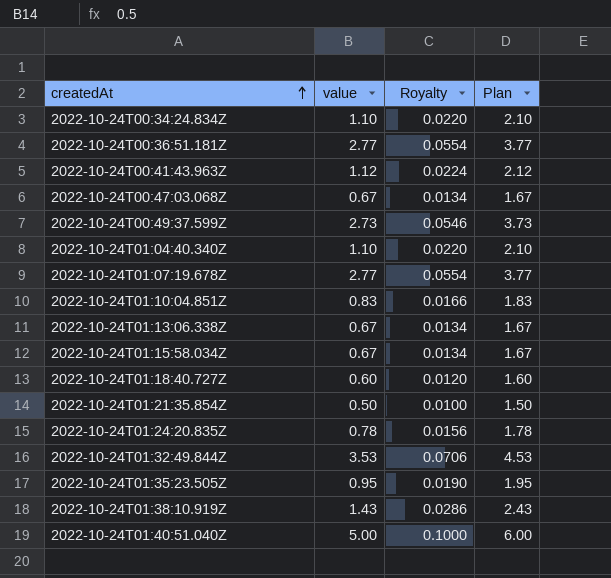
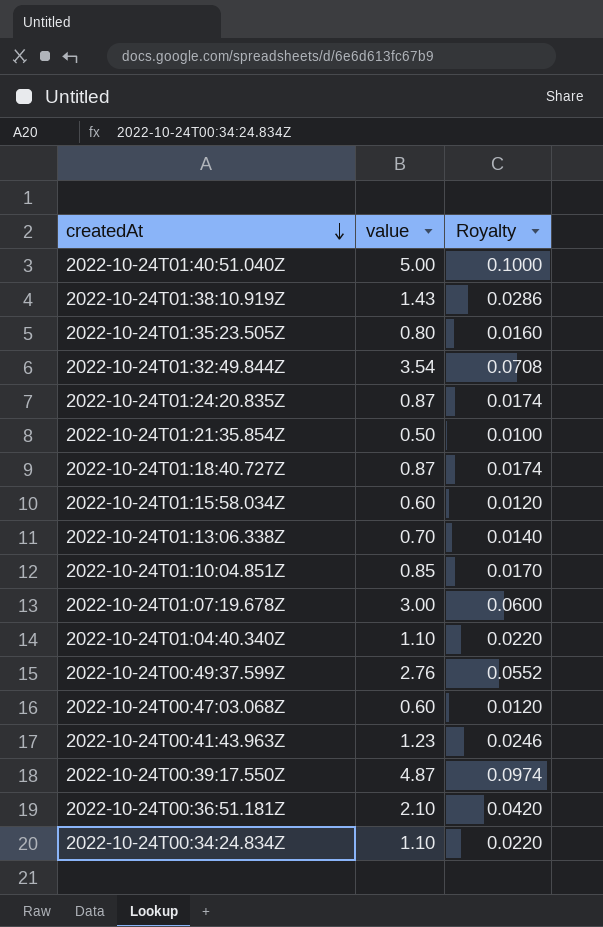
row order: createdAt ascending -> createdAt descending
column Plan | formula: [value] + 1 -> none
2022-10-24T01:35:23.505Z | value: 0.95 -> 0.80
2022-10-24T01:35:23.505Z | Royalty: 0.0190 -> 0.0160
2022-10-24T01:32:49.844Z | value: 3.53 -> 3.54
2022-10-24T01:32:49.844Z | Royalty: 0.0706 -> 0.0708
2022-10-24T01:24:20.835Z | value: 0.78 -> 0.87
2022-10-24T01:24:20.835Z | Royalty: 0.0156 -> 0.0174
2022-10-24T01:18:40.727Z | value: 0.60 -> 0.87
2022-10-24T01:18:40.727Z | Royalty: 0.0120 -> 0.0174
2022-10-24T01:15:58.034Z | value: 0.67 -> 0.60
2022-10-24T01:15:58.034Z | Royalty: 0.0134 -> 0.0120
2022-10-24T01:13:06.338Z | value: 0.67 -> 0.70
2022-10-24T01:13:06.338Z | Royalty: 0.0134 -> 0.0140
2022-10-24T01:10:04.851Z | value: 0.83 -> 0.85
2022-10-24T01:10:04.851Z | Royalty: 0.0166 -> 0.0170
2022-10-24T01:07:19.678Z | value: 2.77 -> 3.00
2022-10-24T01:07:19.678Z | Royalty: 0.0554 -> 0.0600
2022-10-24T00:49:37.599Z | value: 2.73 -> 2.76
2022-10-24T00:49:37.599Z | Royalty: 0.0546 -> 0.0552
2022-10-24T00:47:03.068Z | value: 0.67 -> 0.60
2022-10-24T00:47:03.068Z | Royalty: 0.0134 -> 0.0120
2022-10-24T00:41:43.963Z | value: 1.12 -> 1.23
2022-10-24T00:41:43.963Z | Royalty: 0.0224 -> 0.0246
row 2022-10-24T00:39:17.550Z: none -> 4.87 | 0.0974
2022-10-24T00:36:51.181Z | value: 2.77 -> 2.10
2022-10-24T00:36:51.181Z | Royalty: 0.0554 -> 0.0420

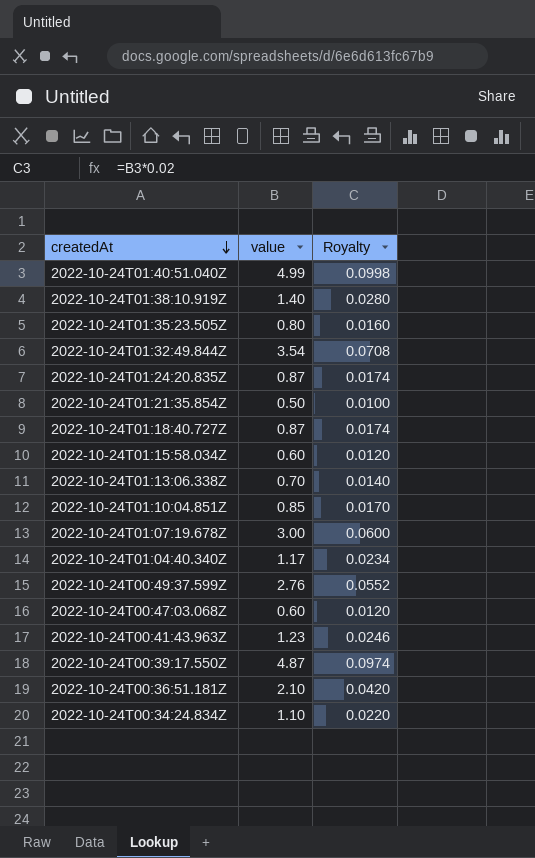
2022-10-24T01:40:51.040Z | value: 5.00 -> 4.99
2022-10-24T01:40:51.040Z | Royalty: 0.1000 -> 0.0998
2022-10-24T01:38:10.919Z | value: 1.43 -> 1.40
2022-10-24T01:38:10.919Z | Royalty: 0.0286 -> 0.0280
2022-10-24T01:04:40.340Z | value: 1.10 -> 1.17
2022-10-24T01:04:40.340Z | Royalty: 0.0220 -> 0.0234

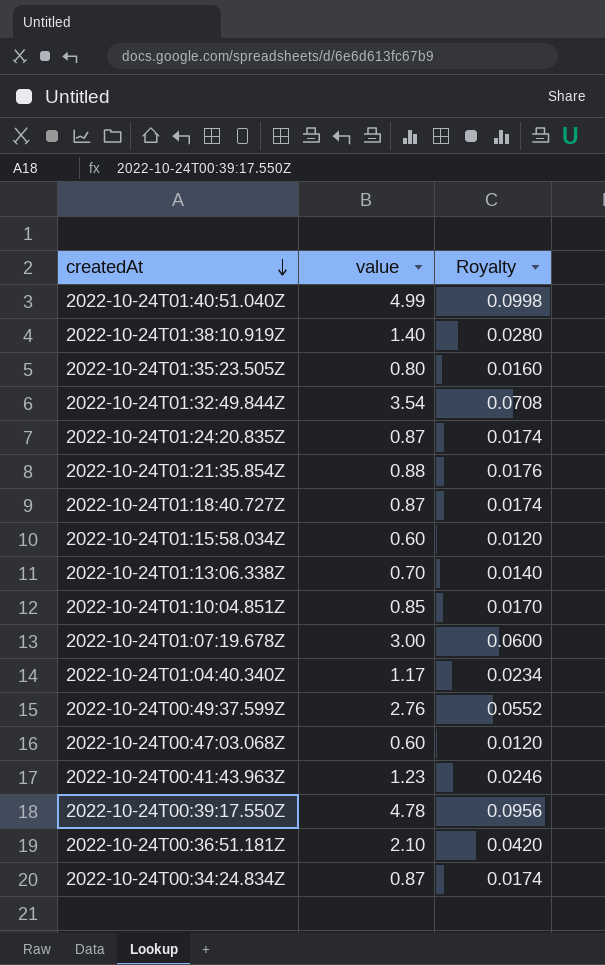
2022-10-24T01:21:35.854Z | value: 0.50 -> 0.88
2022-10-24T01:21:35.854Z | Royalty: 0.0100 -> 0.0176
2022-10-24T00:39:17.550Z | value: 4.87 -> 4.78
2022-10-24T00:39:17.550Z | Royalty: 0.0974 -> 0.0956
2022-10-24T00:34:24.834Z | value: 1.10 -> 0.87
2022-10-24T00:34:24.834Z | Royalty: 0.0220 -> 0.0174

